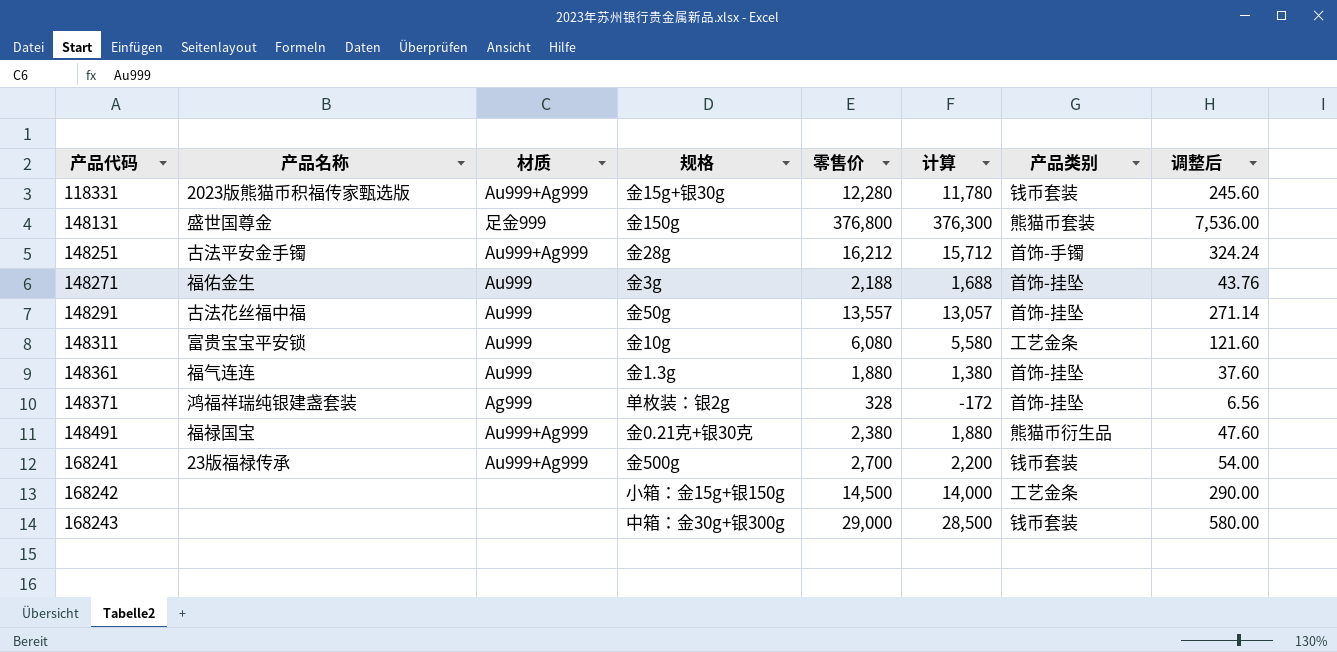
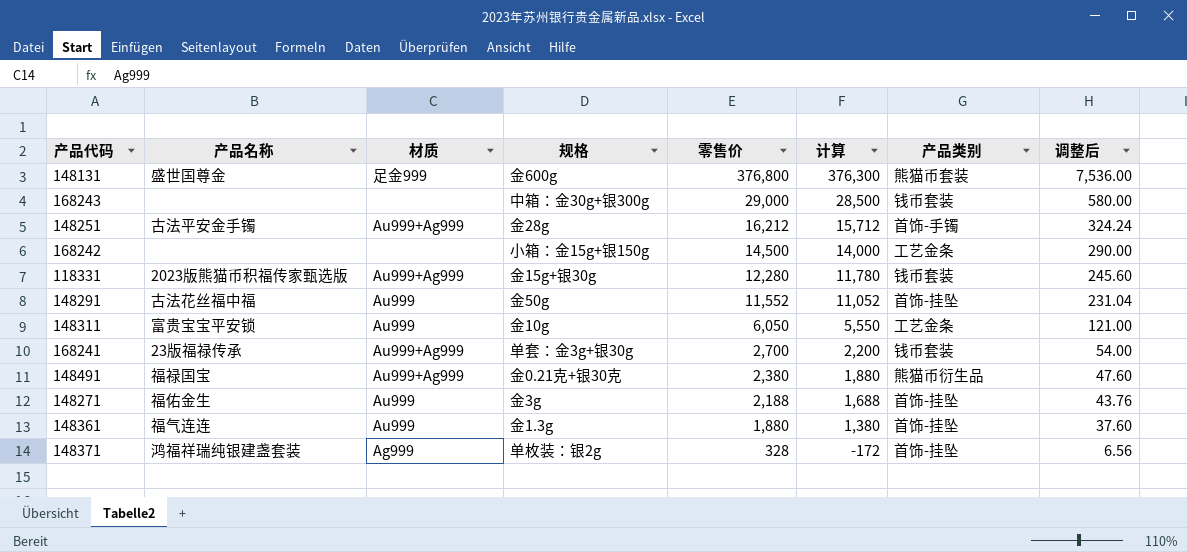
row order: 产品代码 ascending -> 零售价 descending
148131 | 规格: 金150g -> 金600g
148291 | 零售价: 13,557 -> 11,552
148291 | 计算: 13,057 -> 11,052
148291 | 调整后: 271.14 -> 231.04
148311 | 零售价: 6,080 -> 6,050
148311 | 计算: 5,580 -> 5,550
148311 | 调整后: 121.60 -> 121.00
168241 | 规格: 金500g -> 单套：金3g+银30g

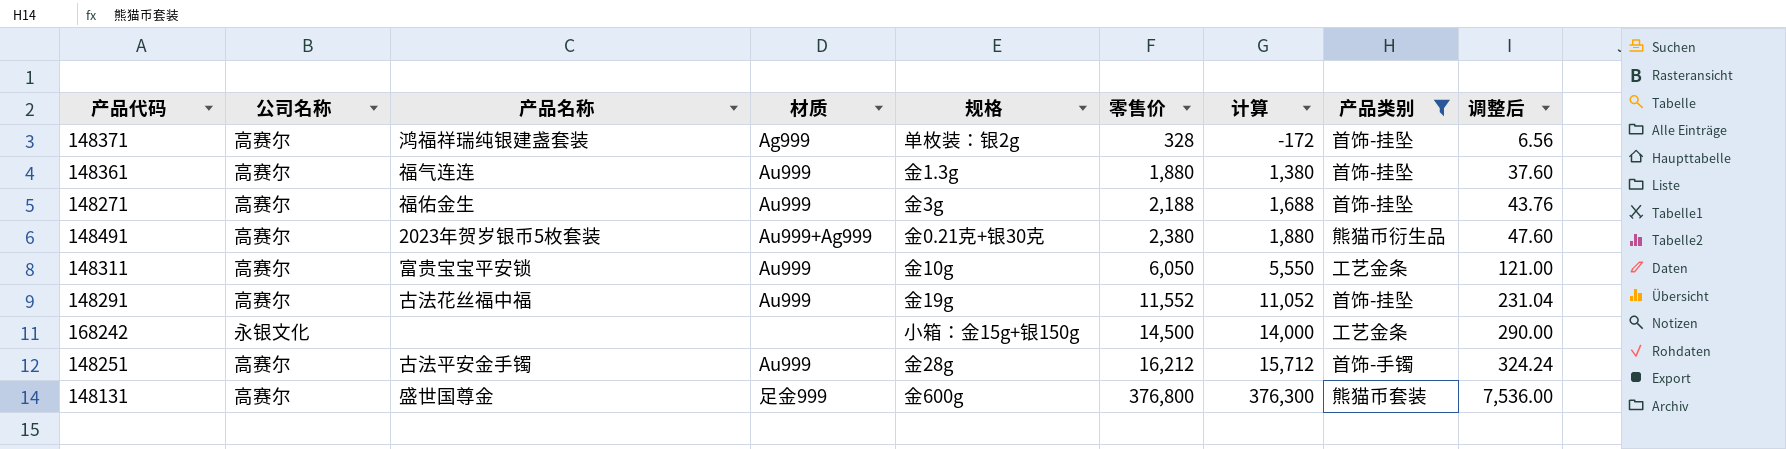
filter: none -> 产品类别 != 钱币套装
row order: 零售价 descending -> 零售价 ascending
column 公司名称 | position: none -> 2
148491 | 产品名称: 福禄国宝 -> 2023年贺岁银币5枚套装
148291 | 规格: 金50g -> 金19g
148251 | 材质: Au999+Ag999 -> Au999

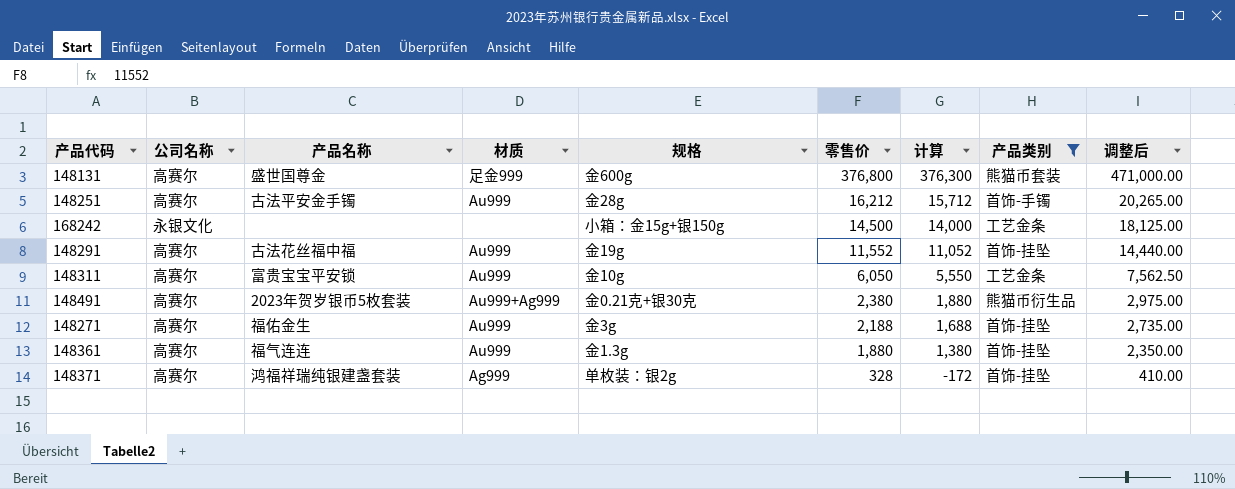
row order: 零售价 ascending -> 零售价 descending
column 调整后 | formula: [零售价] * 0.02 -> [零售价] * 1.25

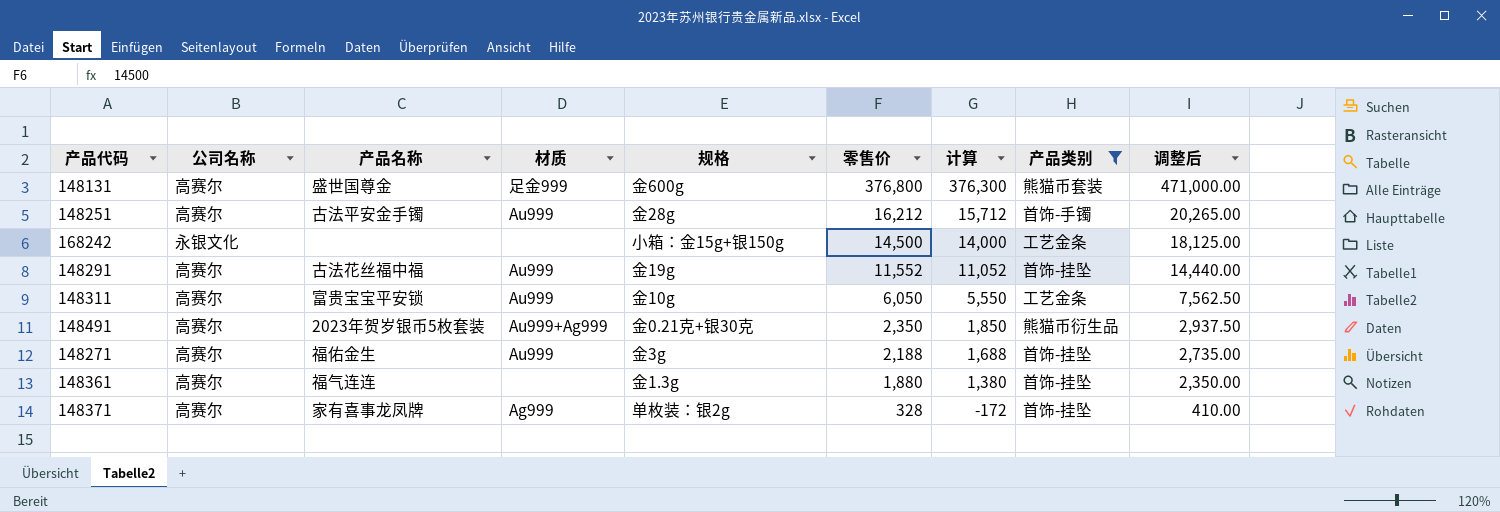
148491 | 零售价: 2,380 -> 2,350
148491 | 计算: 1,880 -> 1,850
148491 | 调整后: 2,975.00 -> 2,937.50
148361 | 材质: Au999 -> none
148371 | 产品名称: 鸿福祥瑞纯银建盏套装 -> 家有喜事龙凤牌

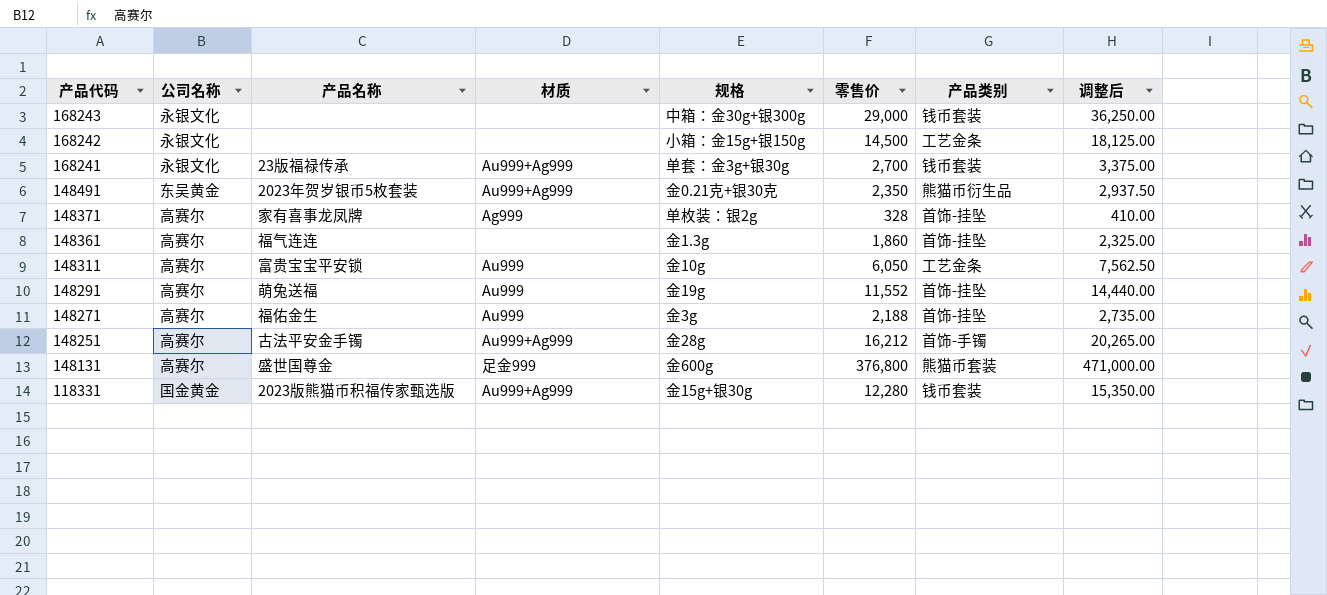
filter: 产品类别 != 钱币套装 -> none
row order: 零售价 descending -> 产品代码 descending
column 计算 | formula: [零售价] - 500 -> none
148491 | 公司名称: 高赛尔 -> 东吴黄金
148361 | 零售价: 1,880 -> 1,860
148361 | 调整后: 2,350.00 -> 2,325.00
148291 | 产品名称: 古法花丝福中福 -> 萌兔送福
148251 | 材质: Au999 -> Au999+Ag999

